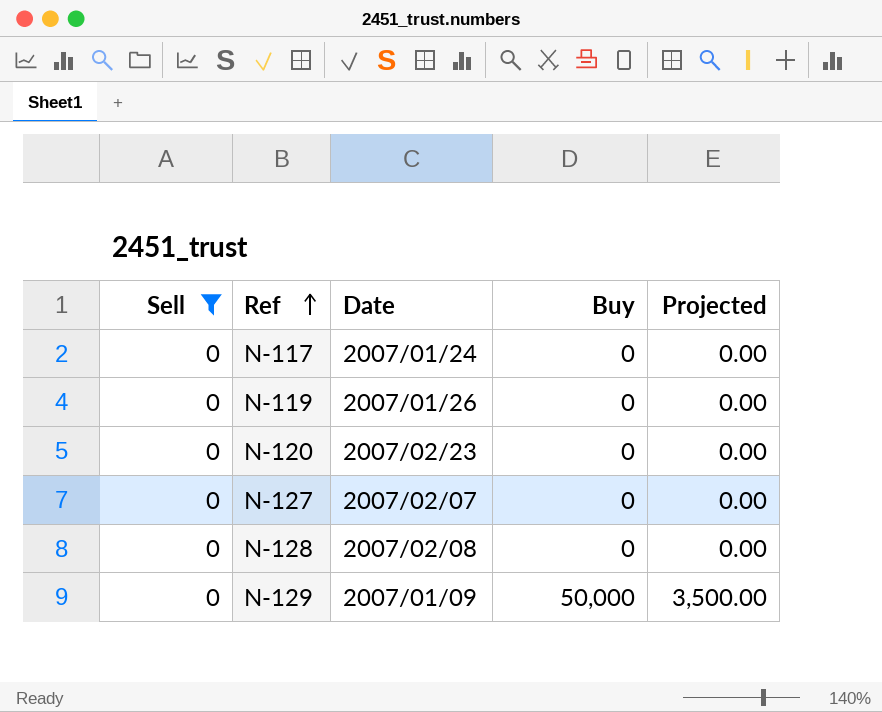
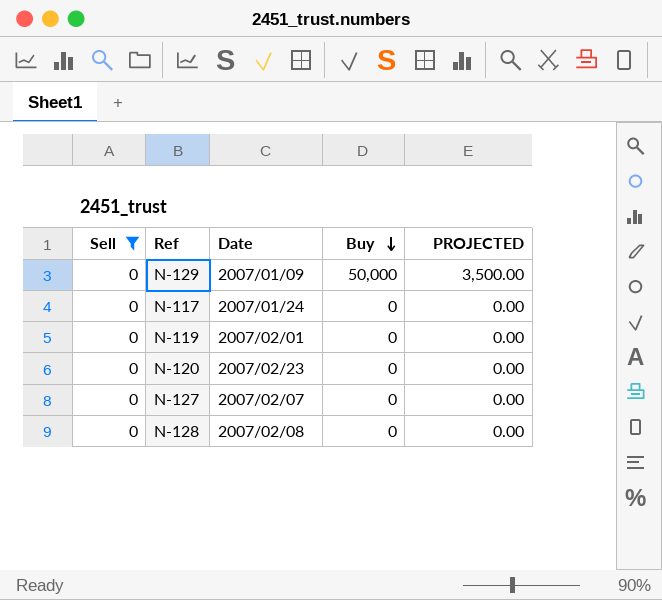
row order: Ref ascending -> Buy descending
column name: Projected -> PROJECTED
N-119 | Date: 2007/01/26 -> 2007/02/01

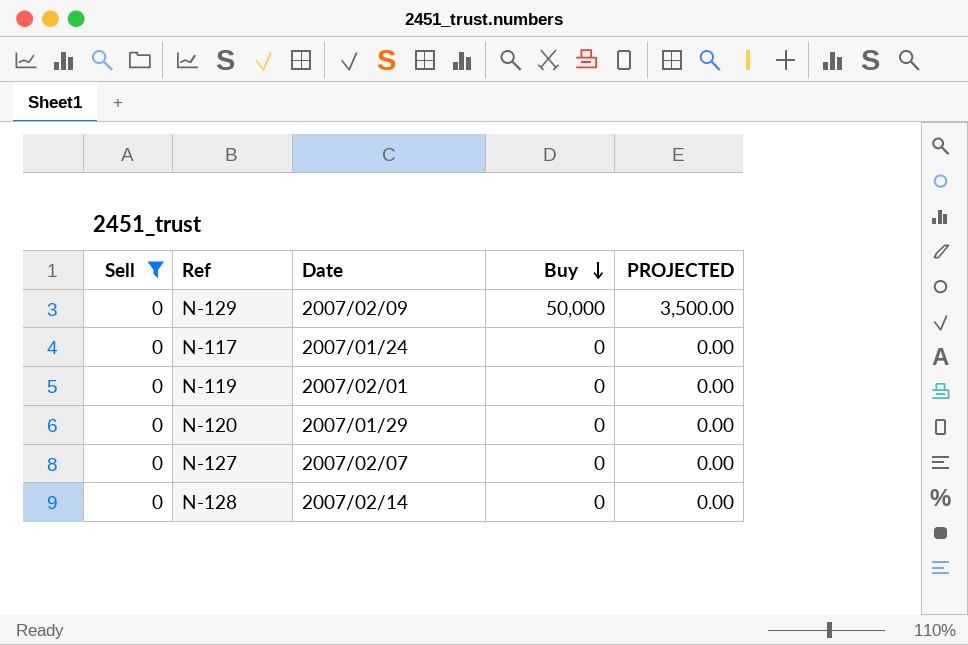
N-129 | Date: 2007/01/09 -> 2007/02/09
N-120 | Date: 2007/02/23 -> 2007/01/29
N-128 | Date: 2007/02/08 -> 2007/02/14

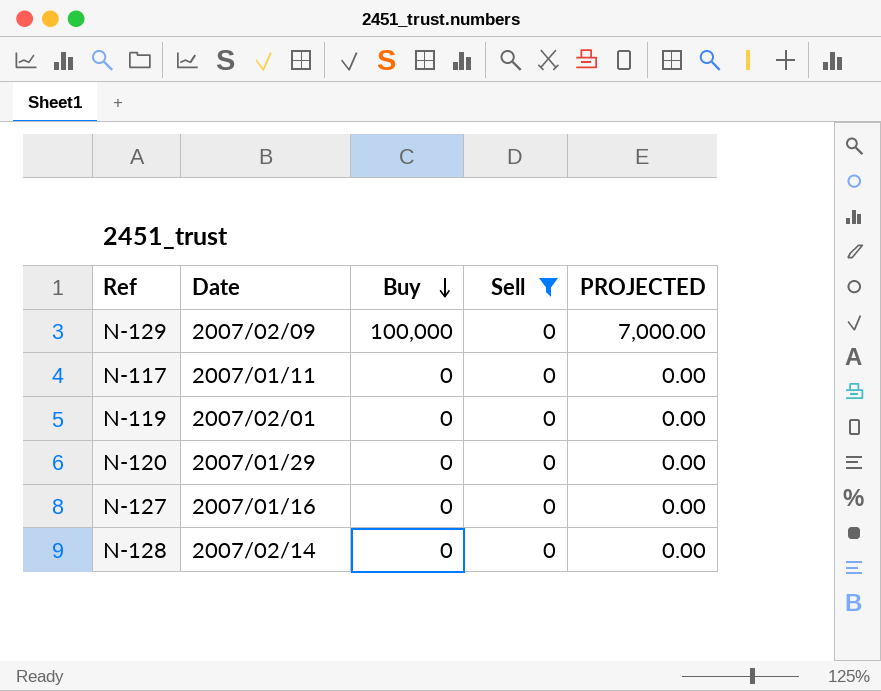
column Sell | position: 1 -> 4
N-129 | Buy: 50,000 -> 100,000
N-129 | PROJECTED: 3,500.00 -> 7,000.00
N-117 | Date: 2007/01/24 -> 2007/01/11
N-127 | Date: 2007/02/07 -> 2007/01/16

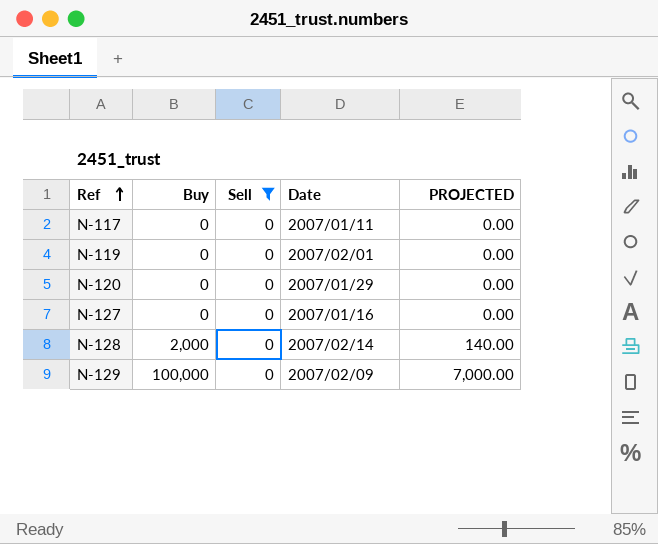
row order: Buy descending -> Ref ascending
column Date | position: 2 -> 4
N-128 | Buy: 0 -> 2,000
N-128 | PROJECTED: 0.00 -> 140.00

